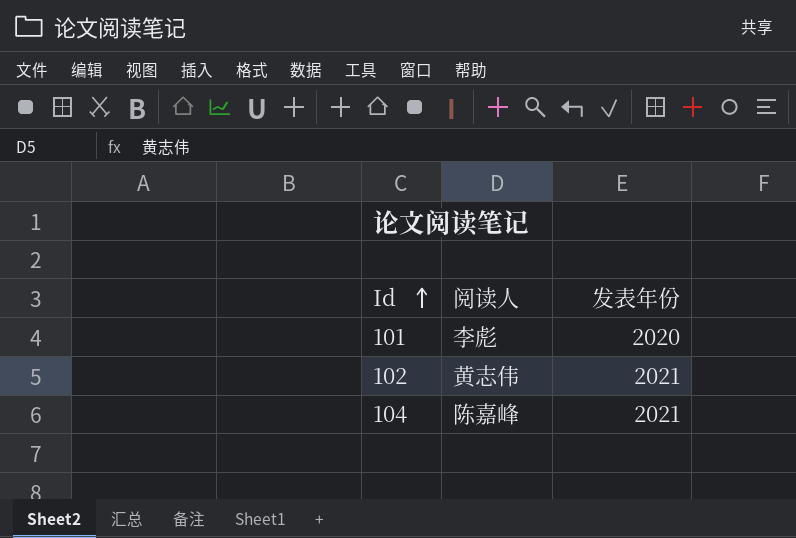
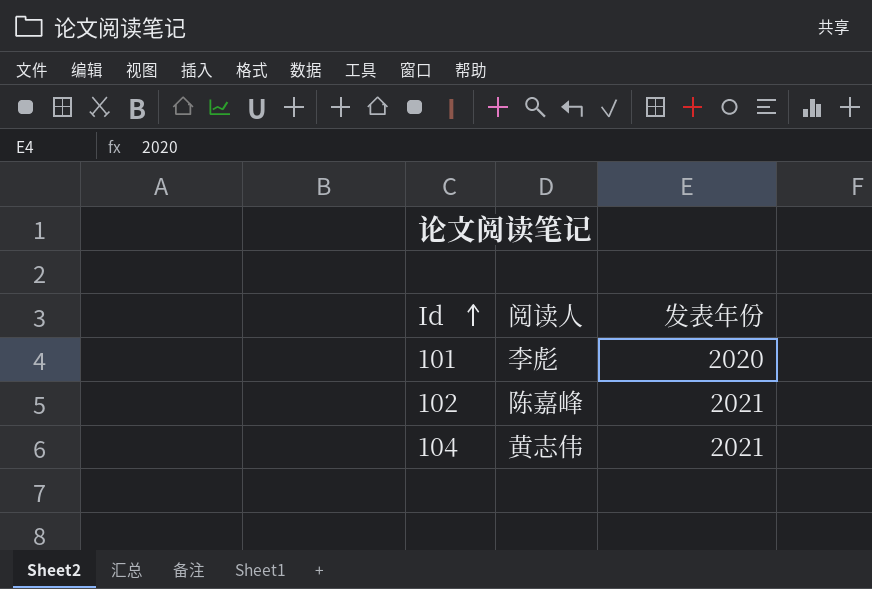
102 | 阅读人: 黄志伟 -> 陈嘉峰
104 | 阅读人: 陈嘉峰 -> 黄志伟

